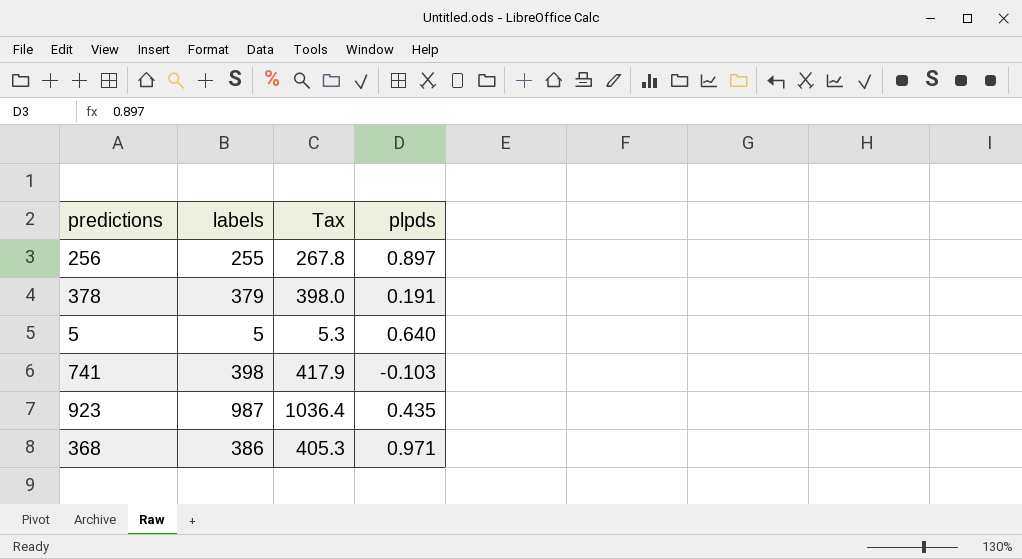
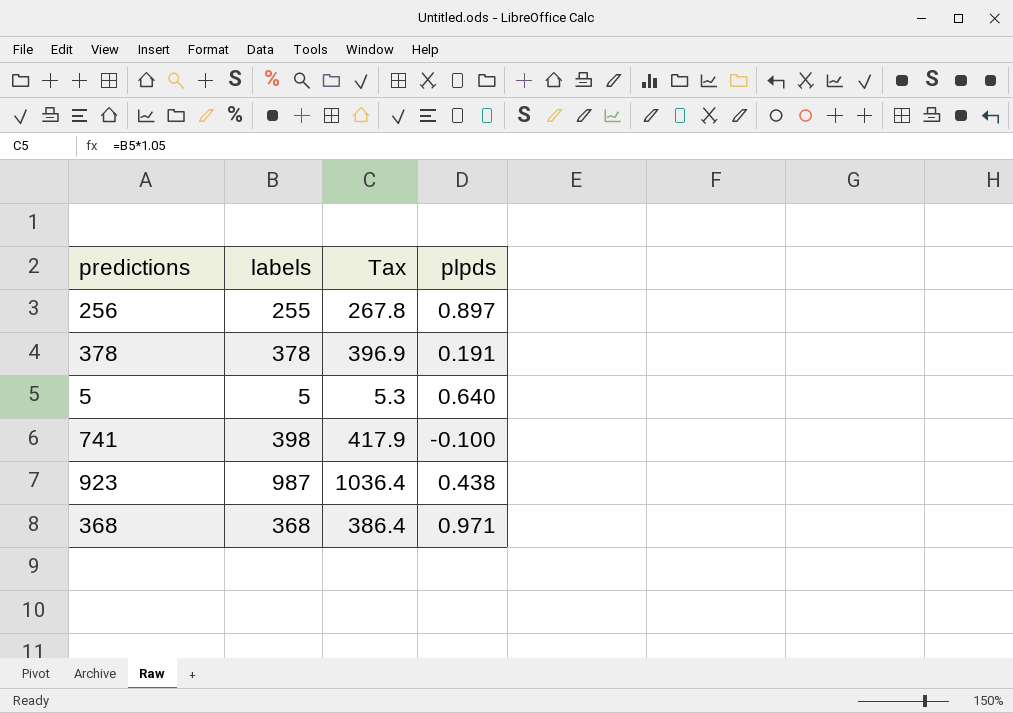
378 | labels: 379 -> 378
378 | Tax: 398.0 -> 396.9
741 | plpds: -0.103 -> -0.100
923 | plpds: 0.435 -> 0.438
368 | labels: 386 -> 368
368 | Tax: 405.3 -> 386.4

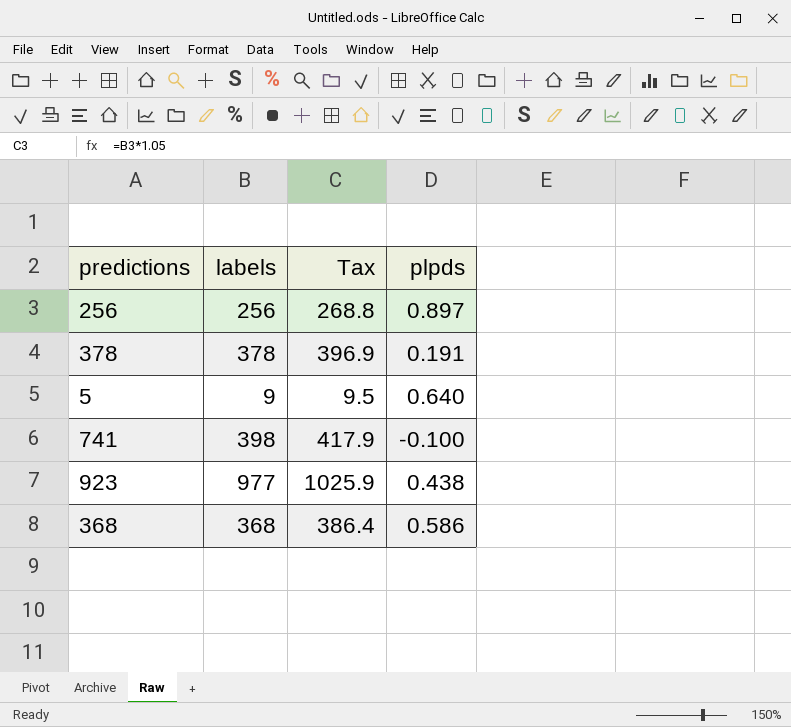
256 | labels: 255 -> 256
256 | Tax: 267.8 -> 268.8
5 | labels: 5 -> 9
5 | Tax: 5.3 -> 9.5
923 | labels: 987 -> 977
923 | Tax: 1036.4 -> 1025.9
368 | plpds: 0.971 -> 0.586

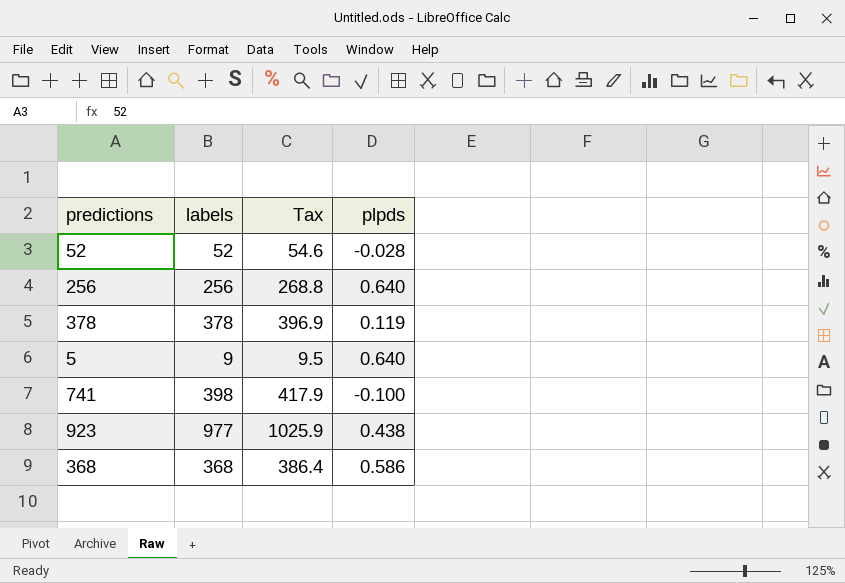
row 52: none -> 52 | 54.6 | -0.028
256 | plpds: 0.897 -> 0.640
378 | plpds: 0.191 -> 0.119

